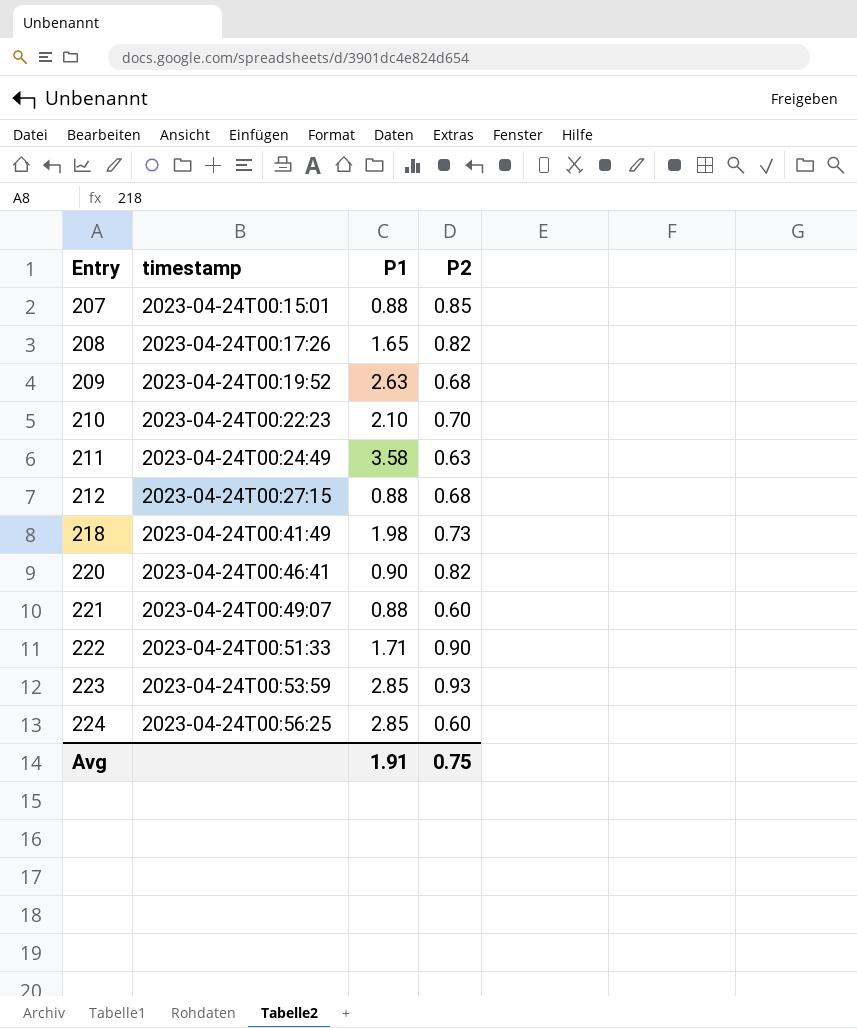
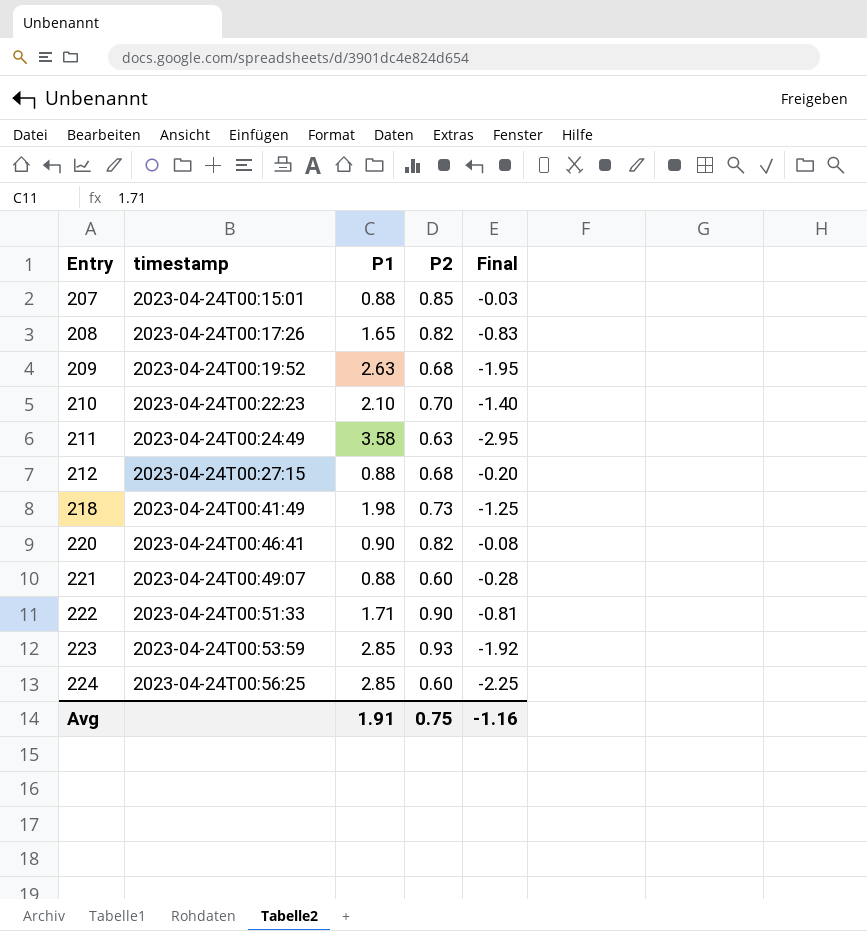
column Final | formula: none -> [P2] - [P1]

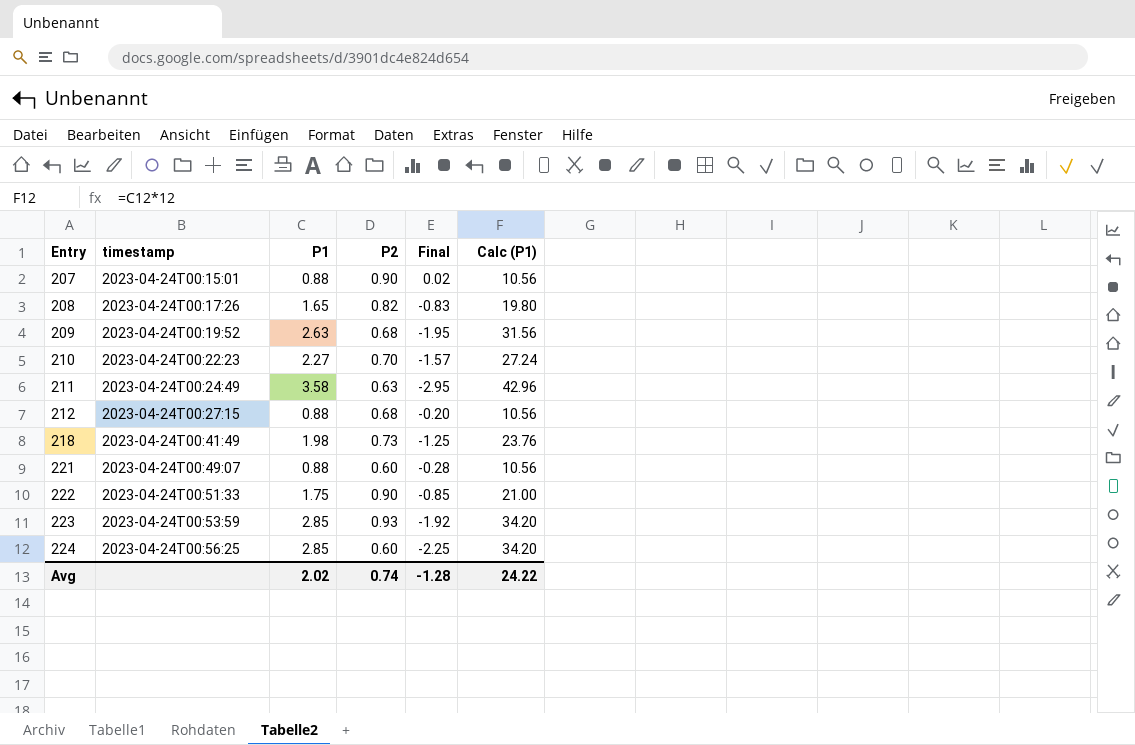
column Calc (P1) | formula: none -> [P1] * 12
row 220: 2023-04-24T00:46:41 | 0.90 | 0.82 | -0.08 -> none
207 | P2: 0.85 -> 0.90
207 | Final: -0.03 -> 0.02
210 | P1: 2.10 -> 2.27
210 | Final: -1.40 -> -1.57
222 | P1: 1.71 -> 1.75
222 | Final: -0.81 -> -0.85
Avg | P1: 1.91 -> 2.02
Avg | P2: 0.75 -> 0.74
Avg | Final: -1.16 -> -1.28

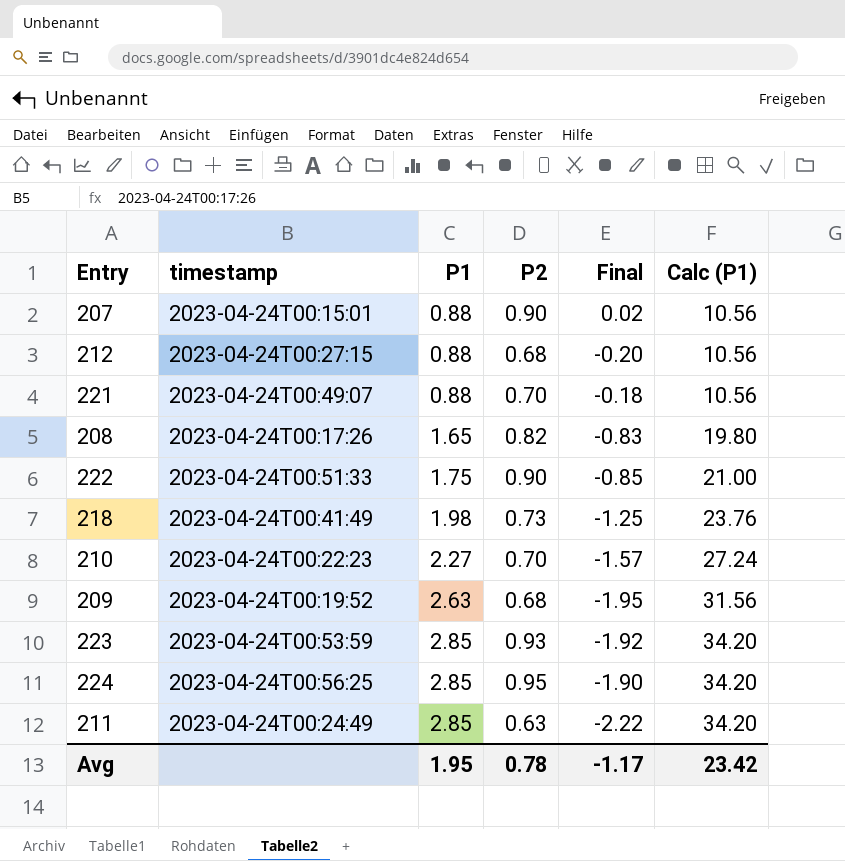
row order: Entry ascending -> P1 ascending
221 | P2: 0.60 -> 0.70
221 | Final: -0.28 -> -0.18
224 | P2: 0.60 -> 0.95
224 | Final: -2.25 -> -1.90
211 | P1: 3.58 -> 2.85
211 | Final: -2.95 -> -2.22
211 | Calc (P1): 42.96 -> 34.20
Avg | P1: 2.02 -> 1.95
Avg | P2: 0.74 -> 0.78
Avg | Final: -1.28 -> -1.17
Avg | Calc (P1): 24.22 -> 23.42

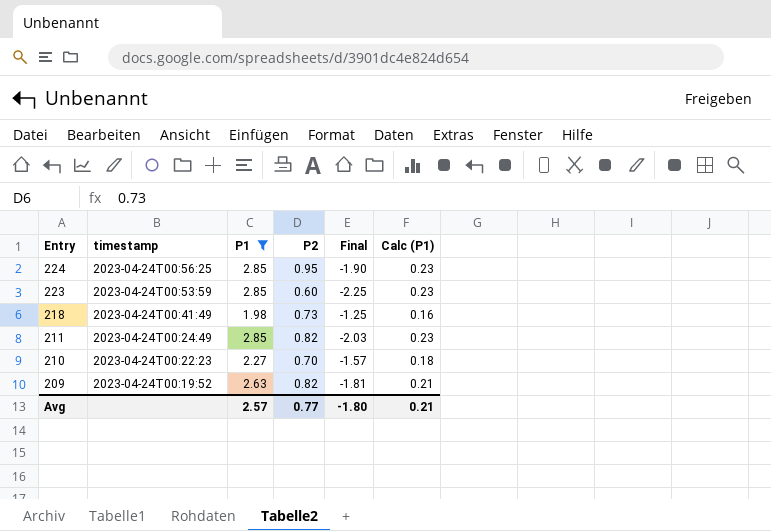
filter: none -> P1 >= 1.98
row order: P1 ascending -> Entry descending
column Calc (P1) | formula: [P1] * 12 -> [P1] * 0.08
223 | P2: 0.93 -> 0.60
223 | Final: -1.92 -> -2.25
211 | P2: 0.63 -> 0.82
211 | Final: -2.22 -> -2.03
209 | P2: 0.68 -> 0.82
209 | Final: -1.95 -> -1.81
Avg | P1: 1.95 -> 2.57
Avg | P2: 0.78 -> 0.77
Avg | Final: -1.17 -> -1.80
Avg | Calc (P1): 23.42 -> 0.21

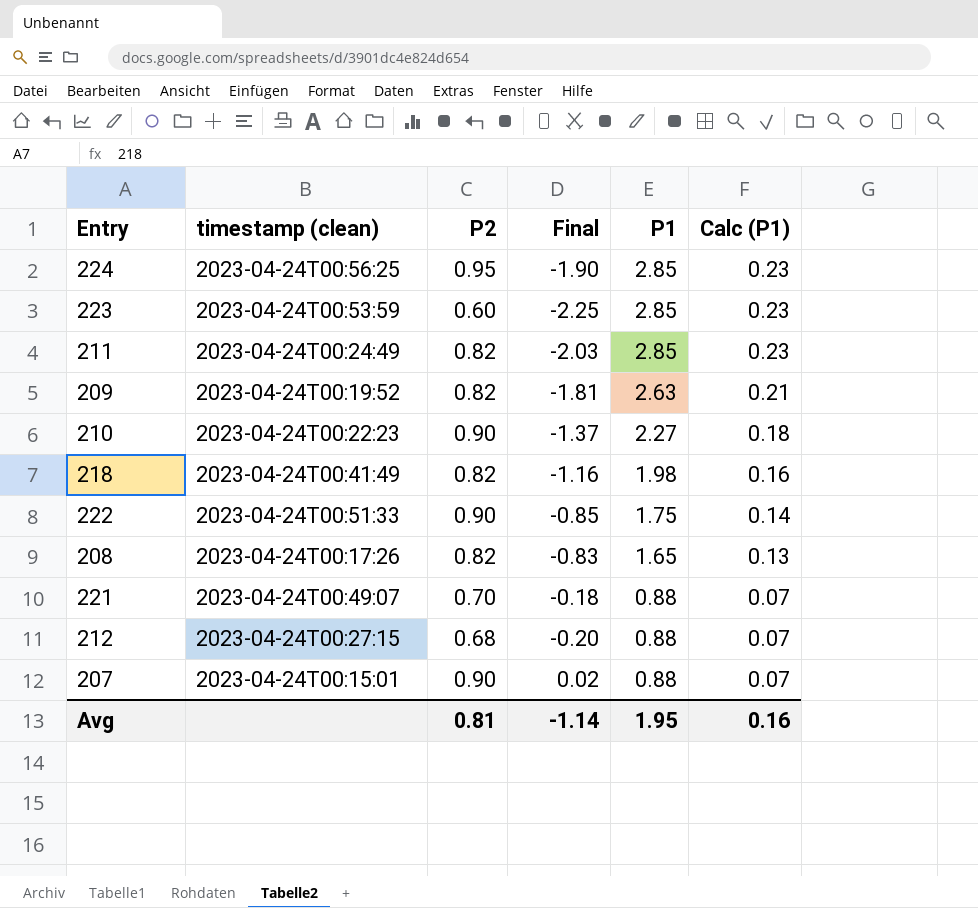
filter: P1 >= 1.98 -> none
row order: Entry descending -> P1 descending
column name: timestamp -> timestamp (clean)
column P1 | position: 3 -> 5
210 | P2: 0.70 -> 0.90
210 | Final: -1.57 -> -1.37
218 | P2: 0.73 -> 0.82
218 | Final: -1.25 -> -1.16
Avg | P2: 0.77 -> 0.81
Avg | Final: -1.80 -> -1.14
Avg | P1: 2.57 -> 1.95
Avg | Calc (P1): 0.21 -> 0.16

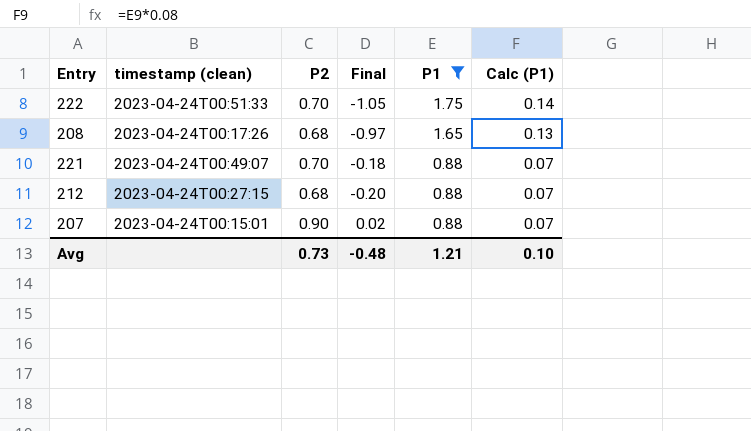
filter: none -> P1 <= 1.75
222 | P2: 0.90 -> 0.70
222 | Final: -0.85 -> -1.05
208 | P2: 0.82 -> 0.68
208 | Final: -0.83 -> -0.97
Avg | P2: 0.81 -> 0.73
Avg | Final: -1.14 -> -0.48
Avg | P1: 1.95 -> 1.21
Avg | Calc (P1): 0.16 -> 0.10

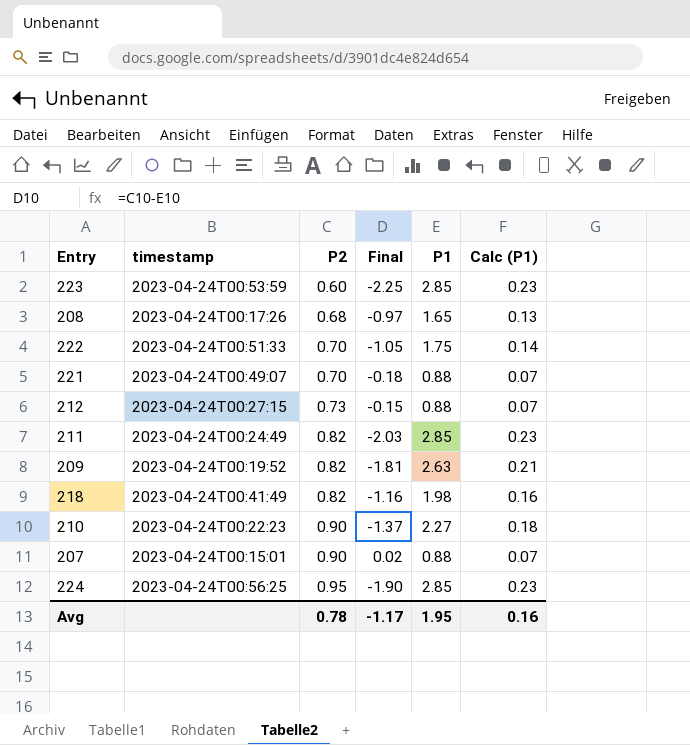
filter: P1 <= 1.75 -> none
row order: P1 descending -> P2 ascending
column name: timestamp (clean) -> timestamp
212 | P2: 0.68 -> 0.73
212 | Final: -0.20 -> -0.15
Avg | P2: 0.73 -> 0.78
Avg | Final: -0.48 -> -1.17
Avg | P1: 1.21 -> 1.95
Avg | Calc (P1): 0.10 -> 0.16

